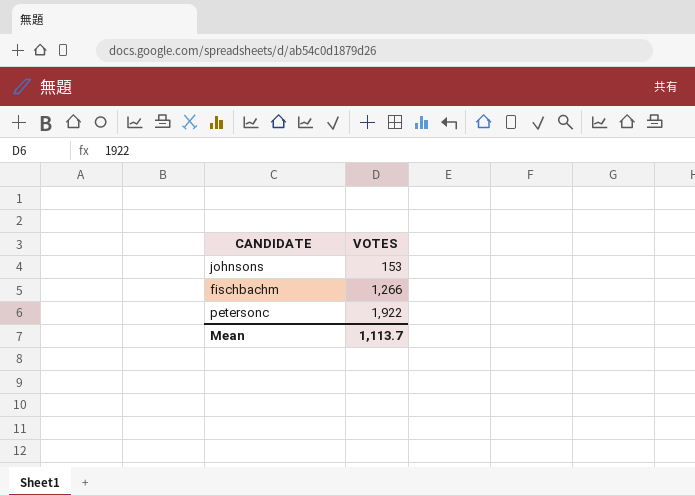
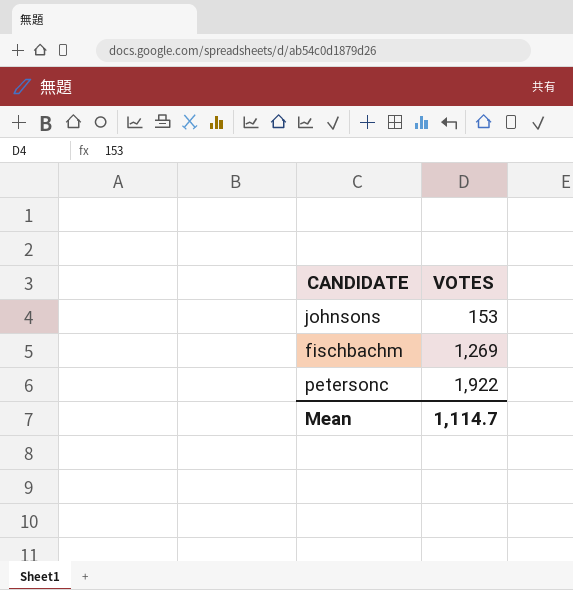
fischbachm | VOTES: 1,266 -> 1,269
Mean | VOTES: 1,113.7 -> 1,114.7

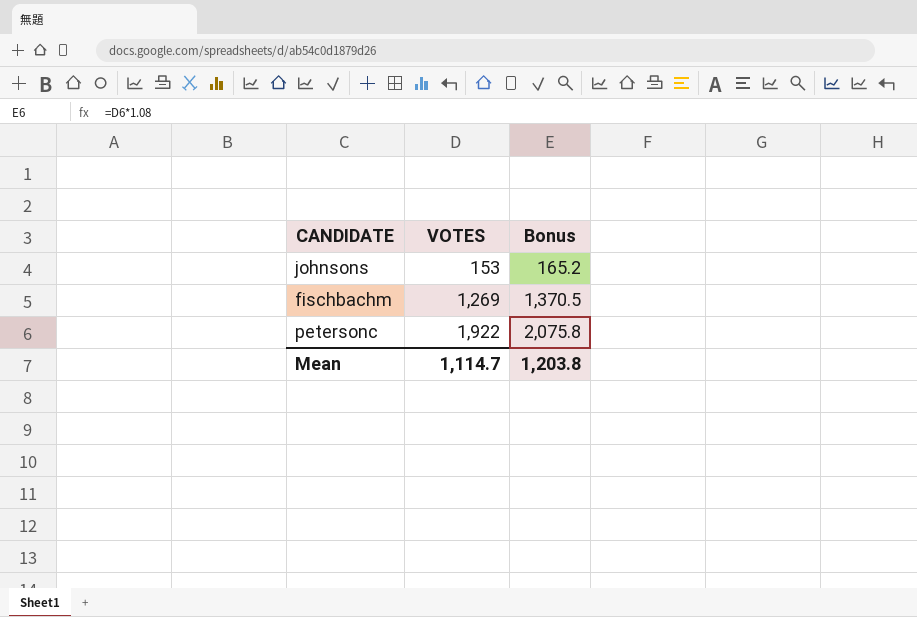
column Bonus | formula: none -> [VOTES] * 1.08

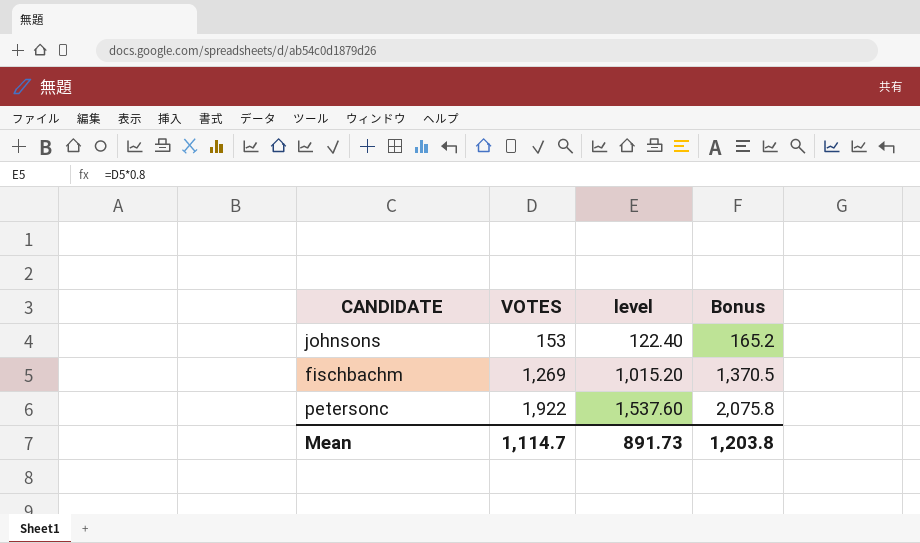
column level | formula: none -> [VOTES] * 0.8

